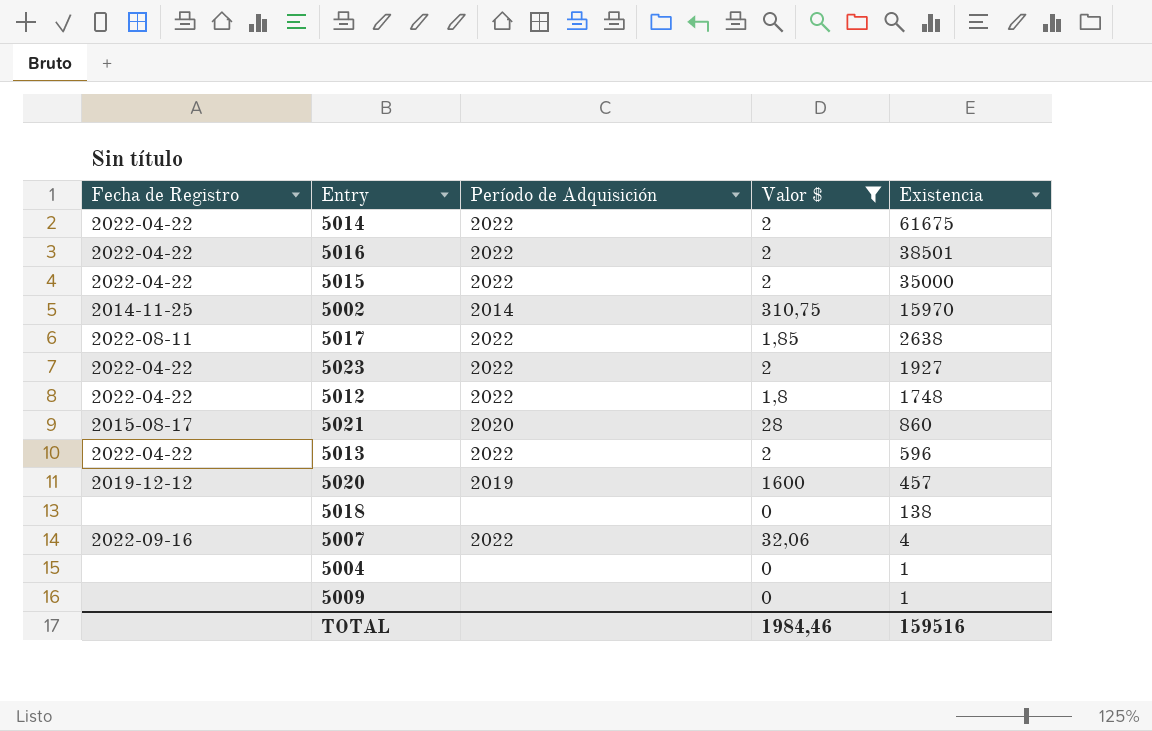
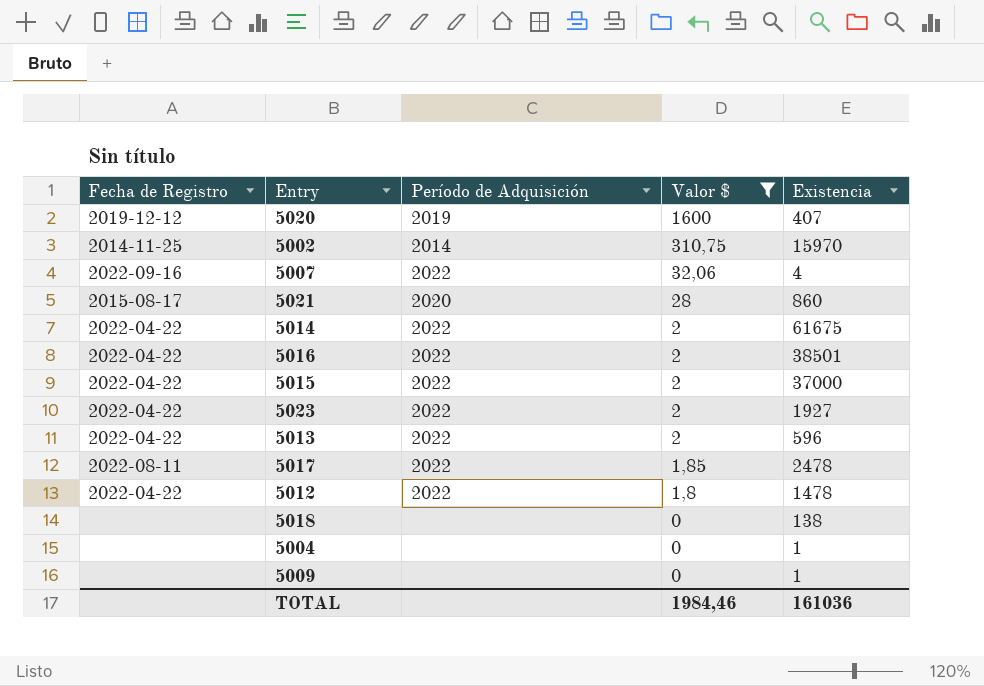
row order: Existencia descending -> Valor $ descending
5020 | Existencia: 457 -> 407
5015 | Existencia: 35000 -> 37000
5017 | Existencia: 2638 -> 2478
5012 | Existencia: 1748 -> 1478
TOTAL | Existencia: 159516 -> 161036

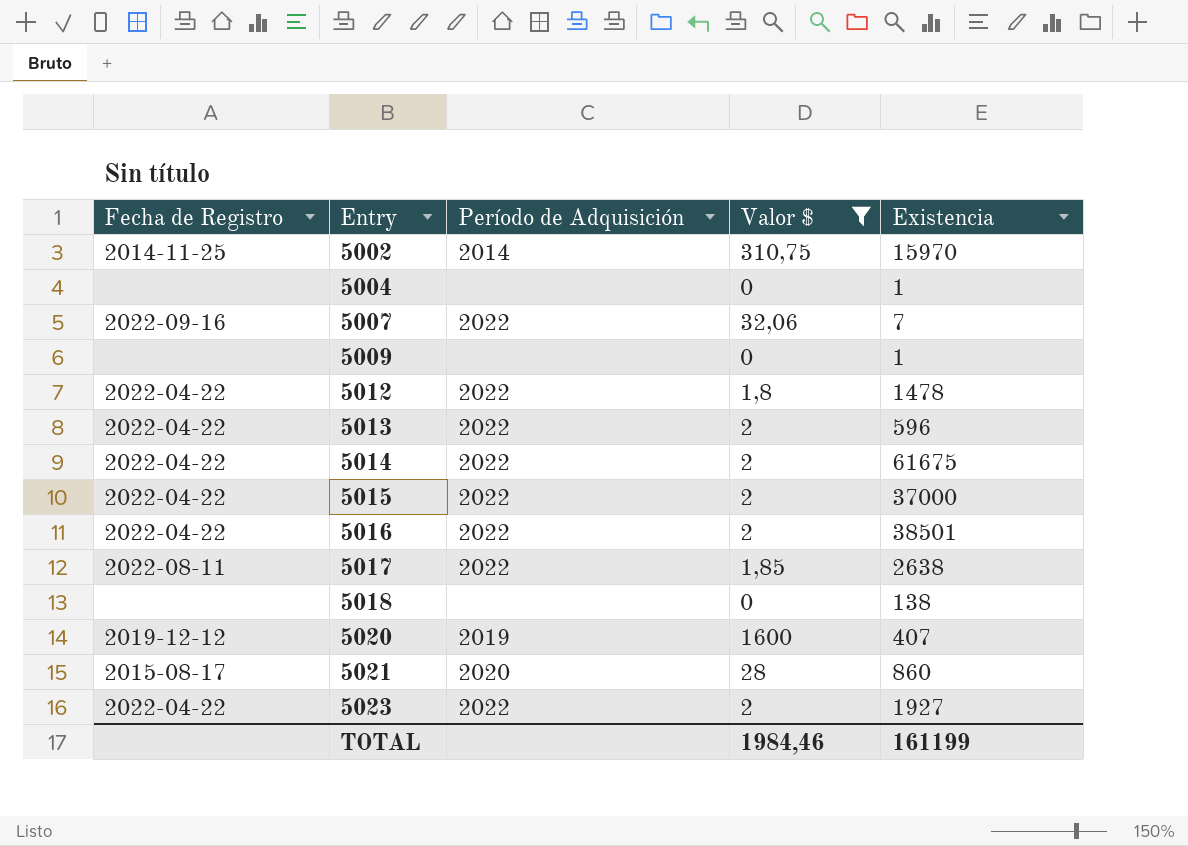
row order: Valor $ descending -> Entry ascending
5007 | Existencia: 4 -> 7
5017 | Existencia: 2478 -> 2638
TOTAL | Existencia: 161036 -> 161199

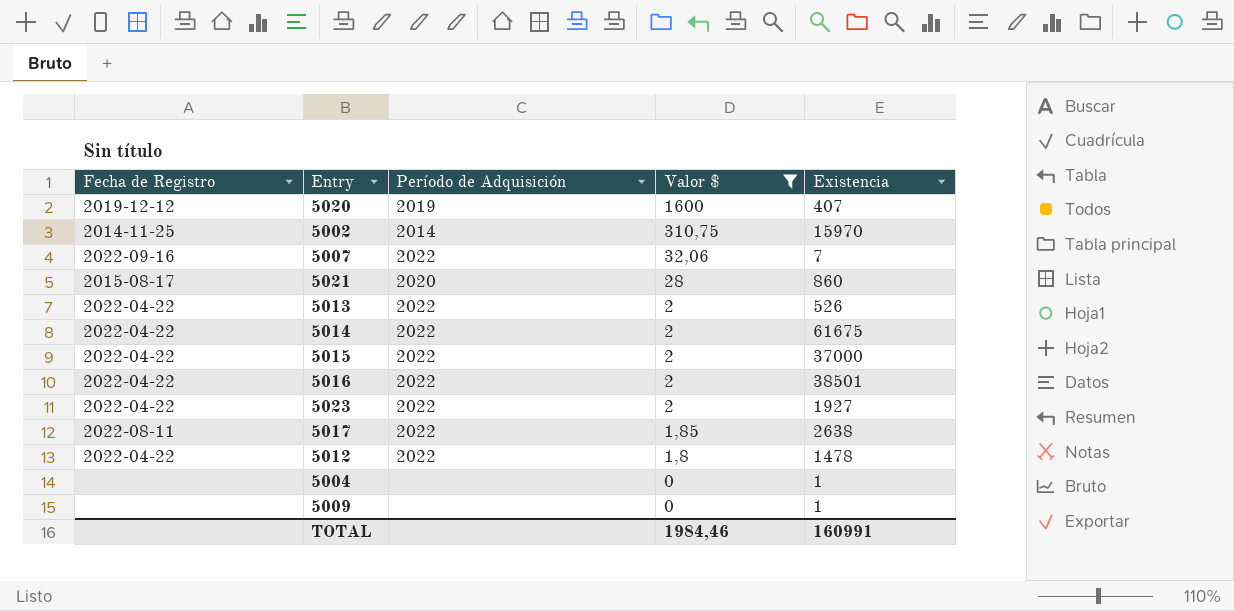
row order: Entry ascending -> Valor $ descending
row 5018: none | none | 0 | 138 -> none
5013 | Existencia: 596 -> 526
TOTAL | Existencia: 161199 -> 160991

